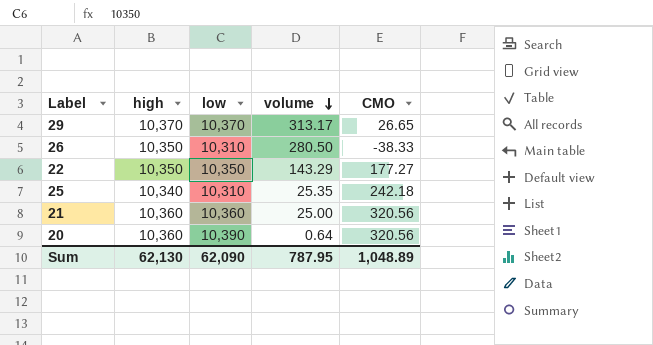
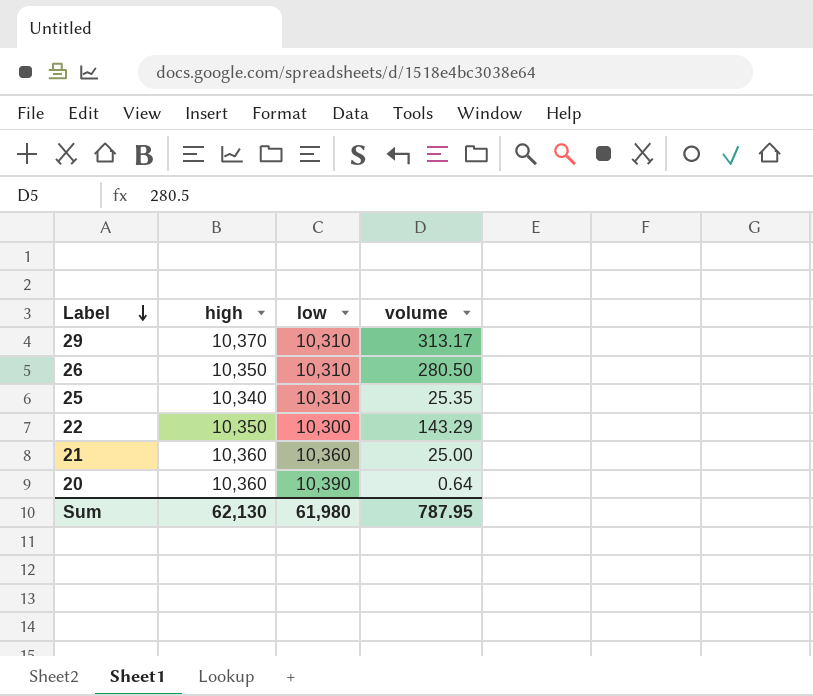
row order: volume descending -> Label descending
column CMO | position: 5 -> none
29 | low: 10,370 -> 10,310
22 | low: 10,350 -> 10,300
Sum | low: 62,090 -> 61,980

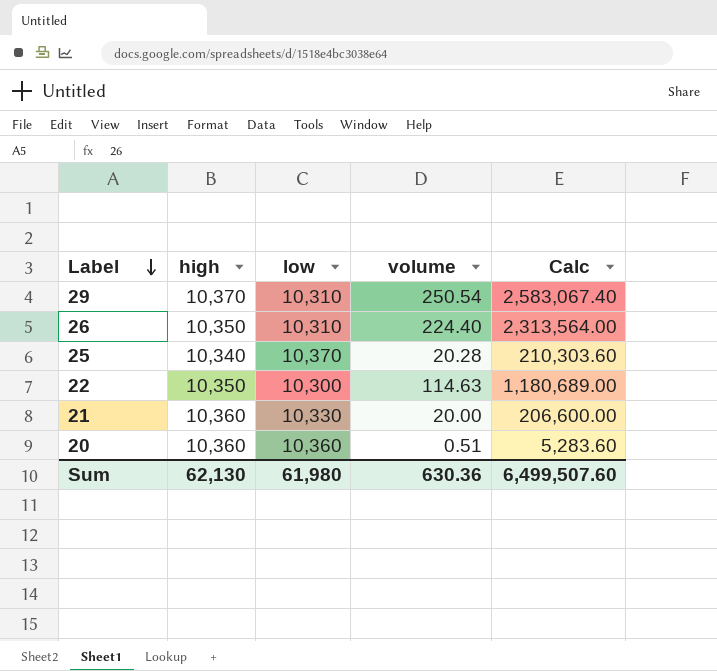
column Calc | formula: none -> [low] * [volume]
29 | volume: 313.17 -> 250.54
26 | volume: 280.50 -> 224.40
25 | low: 10,310 -> 10,370
25 | volume: 25.35 -> 20.28
22 | volume: 143.29 -> 114.63
21 | low: 10,360 -> 10,330
21 | volume: 25.00 -> 20.00
20 | low: 10,390 -> 10,360
20 | volume: 0.64 -> 0.51
Sum | volume: 787.95 -> 630.36

